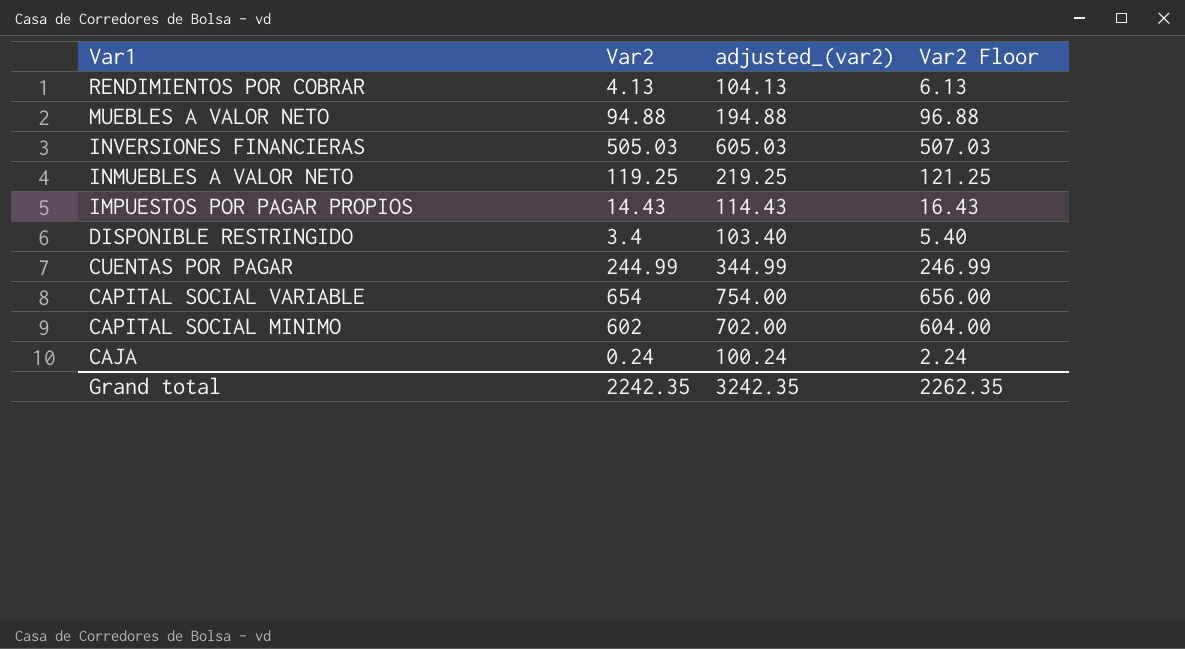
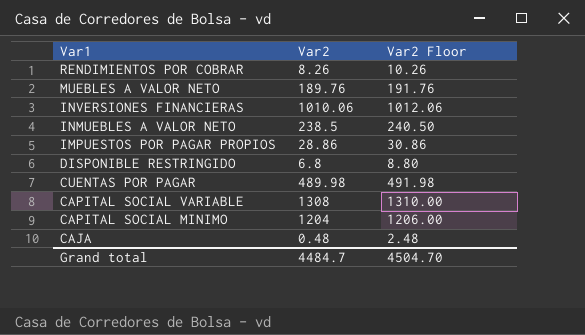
column adjusted_(var2) | formula: [Var2] + 100 -> none
RENDIMIENTOS POR COBRAR | Var2: 4.13 -> 8.26
RENDIMIENTOS POR COBRAR | Var2 Floor: 6.13 -> 10.26
MUEBLES A VALOR NETO | Var2: 94.88 -> 189.76
MUEBLES A VALOR NETO | Var2 Floor: 96.88 -> 191.76
INVERSIONES FINANCIERAS | Var2: 505.03 -> 1010.06
INVERSIONES FINANCIERAS | Var2 Floor: 507.03 -> 1012.06
INMUEBLES A VALOR NETO | Var2: 119.25 -> 238.5
INMUEBLES A VALOR NETO | Var2 Floor: 121.25 -> 240.50
IMPUESTOS POR PAGAR PROPIOS | Var2: 14.43 -> 28.86
IMPUESTOS POR PAGAR PROPIOS | Var2 Floor: 16.43 -> 30.86
DISPONIBLE RESTRINGIDO | Var2: 3.4 -> 6.8
DISPONIBLE RESTRINGIDO | Var2 Floor: 5.40 -> 8.80
CUENTAS POR PAGAR | Var2: 244.99 -> 489.98
CUENTAS POR PAGAR | Var2 Floor: 246.99 -> 491.98
CAPITAL SOCIAL VARIABLE | Var2: 654 -> 1308
CAPITAL SOCIAL VARIABLE | Var2 Floor: 656.00 -> 1310.00
CAPITAL SOCIAL MINIMO | Var2: 602 -> 1204
CAPITAL SOCIAL MINIMO | Var2 Floor: 604.00 -> 1206.00
CAJA | Var2: 0.24 -> 0.48
CAJA | Var2 Floor: 2.24 -> 2.48
Grand total | Var2: 2242.35 -> 4484.7
Grand total | Var2 Floor: 2262.35 -> 4504.70

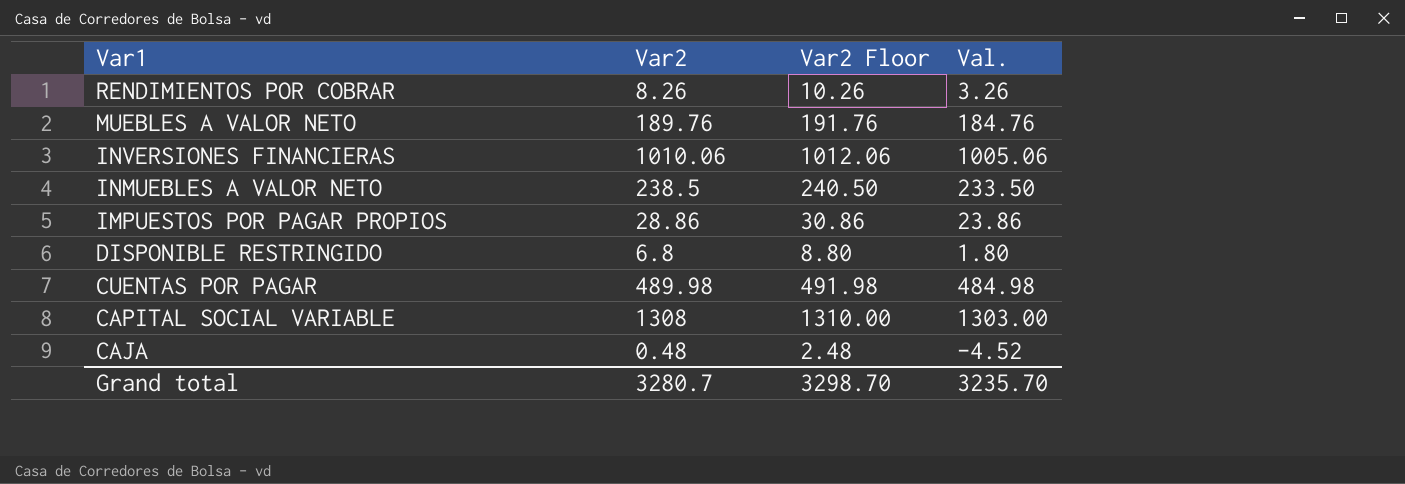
column Val. | formula: none -> [Var2] - 5
row CAPITAL SOCIAL MINIMO: 1204 | 1206.00 -> none
Grand total | Var2: 4484.7 -> 3280.7
Grand total | Var2 Floor: 4504.70 -> 3298.70

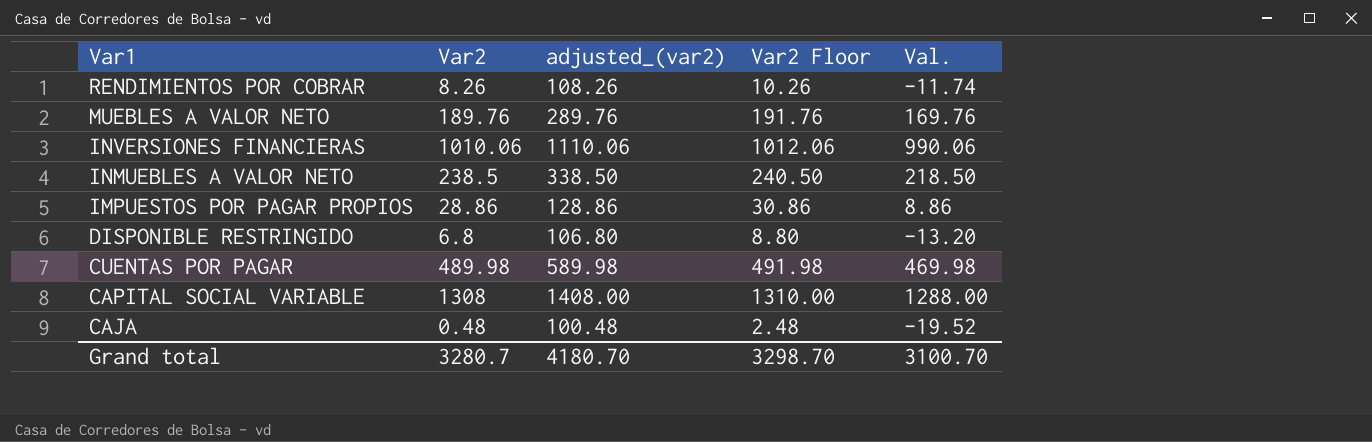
column adjusted_(var2) | formula: none -> [Var2] + 100
column Val. | formula: [Var2] - 5 -> [Var2] - 20
Grand total | Val.: 3235.70 -> 3100.70

